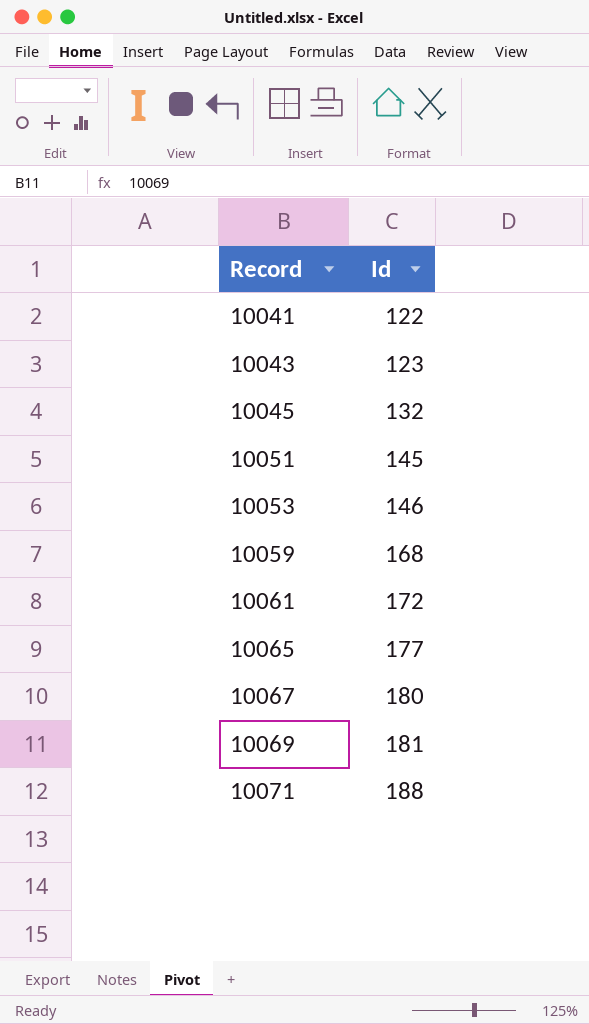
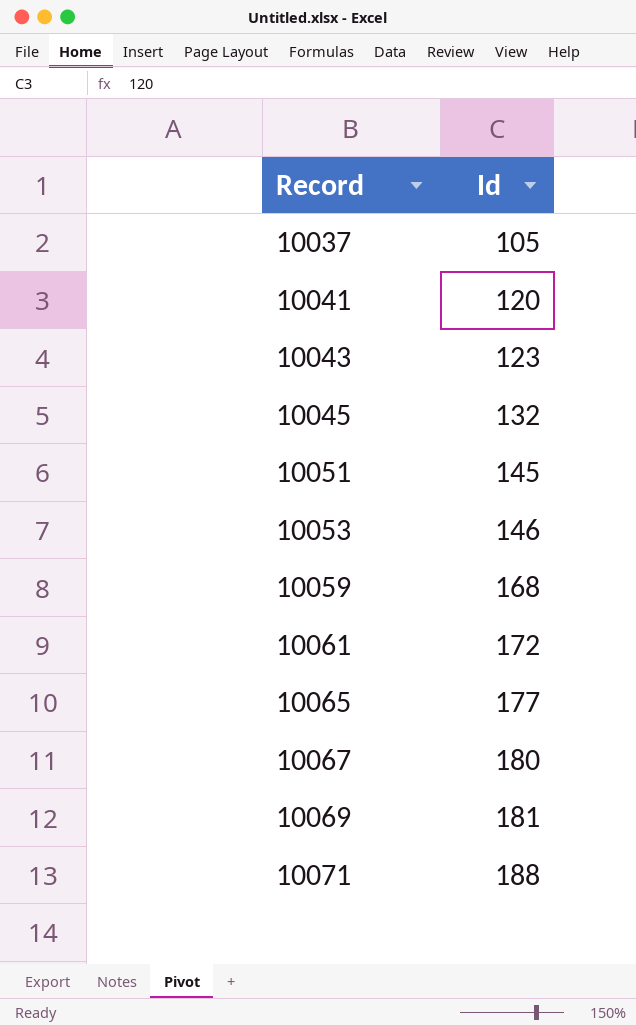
row 10037: none -> 105
10041 | Id: 122 -> 120

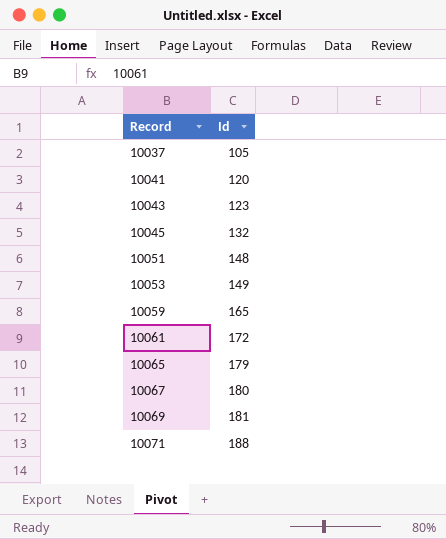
10051 | Id: 145 -> 148
10053 | Id: 146 -> 149
10059 | Id: 168 -> 165
10065 | Id: 177 -> 179

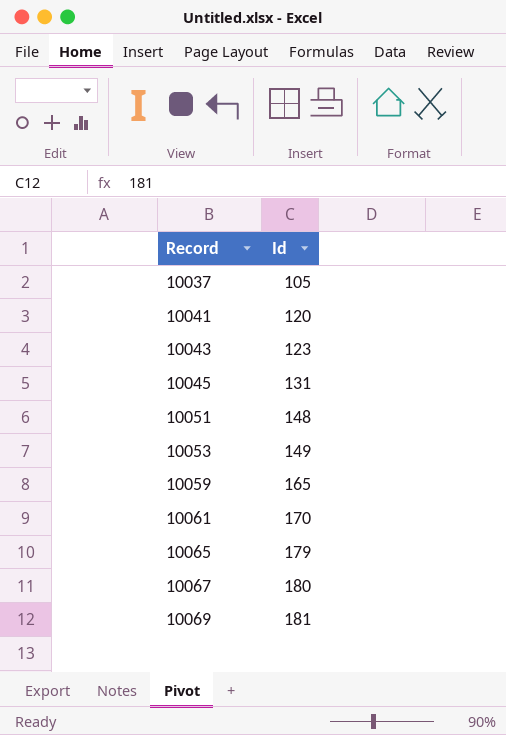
row 10071: 188 -> none
10045 | Id: 132 -> 131
10061 | Id: 172 -> 170

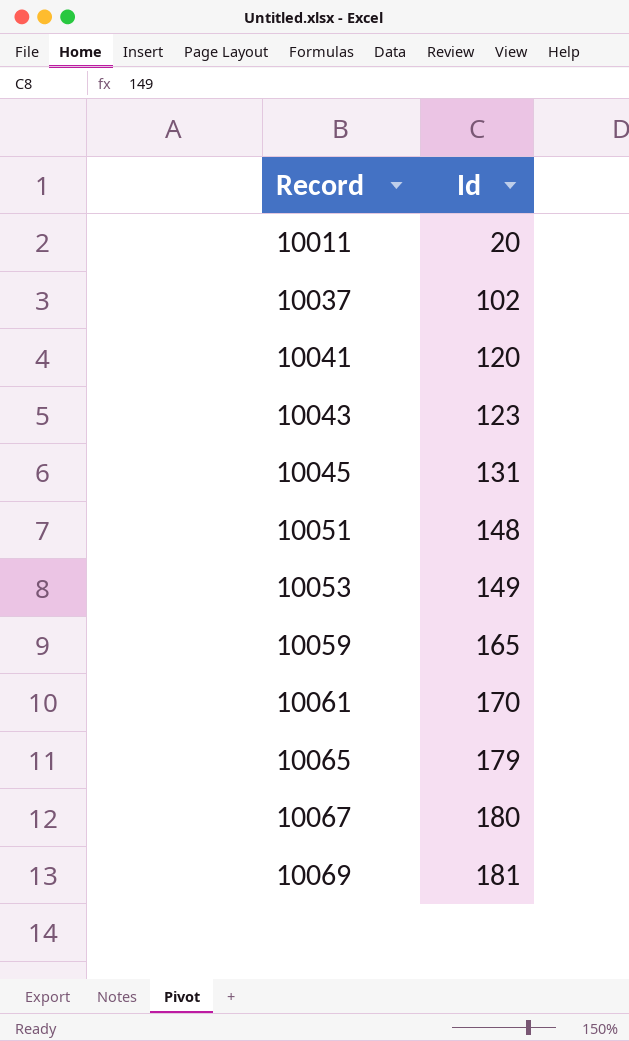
row 10011: none -> 20
10037 | Id: 105 -> 102

